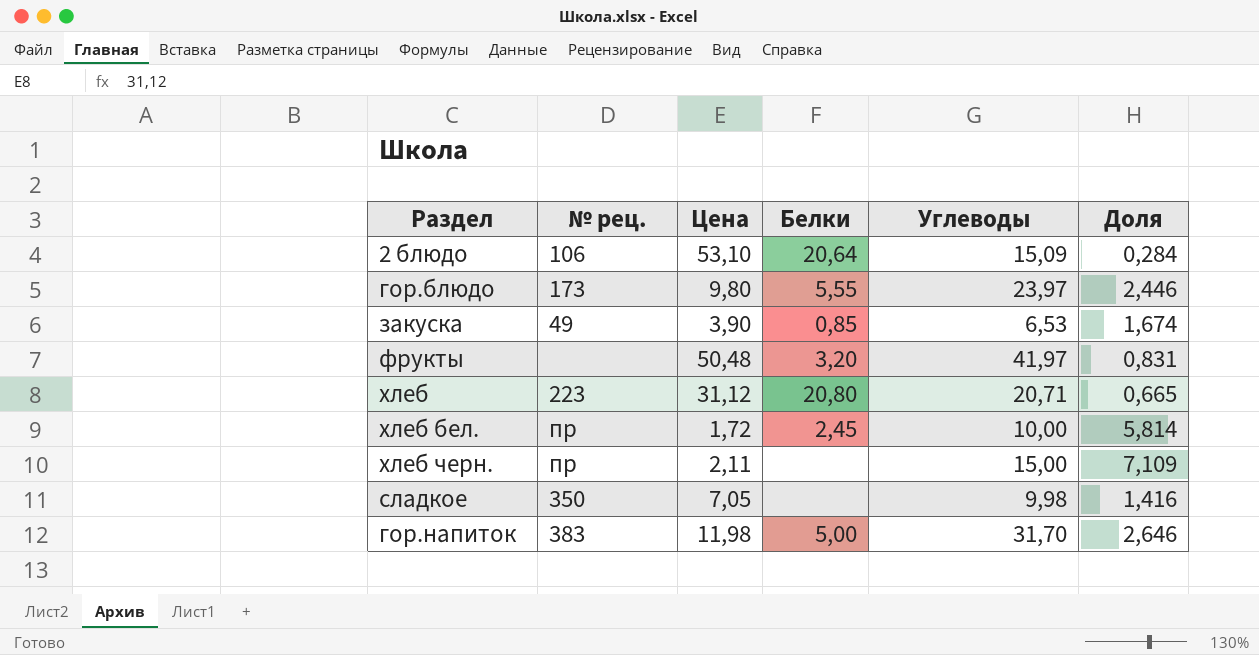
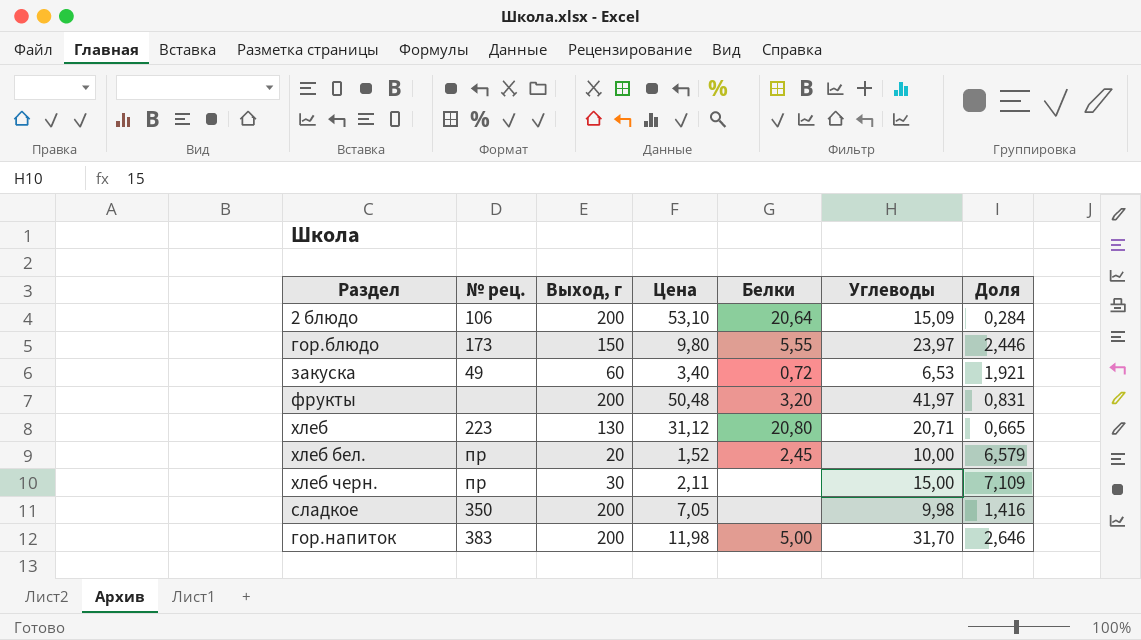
column Выход, г | position: none -> 3
закуска | Цена: 3,90 -> 3,40
закуска | Белки: 0,85 -> 0,72
закуска | Доля: 1,674 -> 1,921
хлеб бел. | Цена: 1,72 -> 1,52
хлеб бел. | Доля: 5,814 -> 6,579

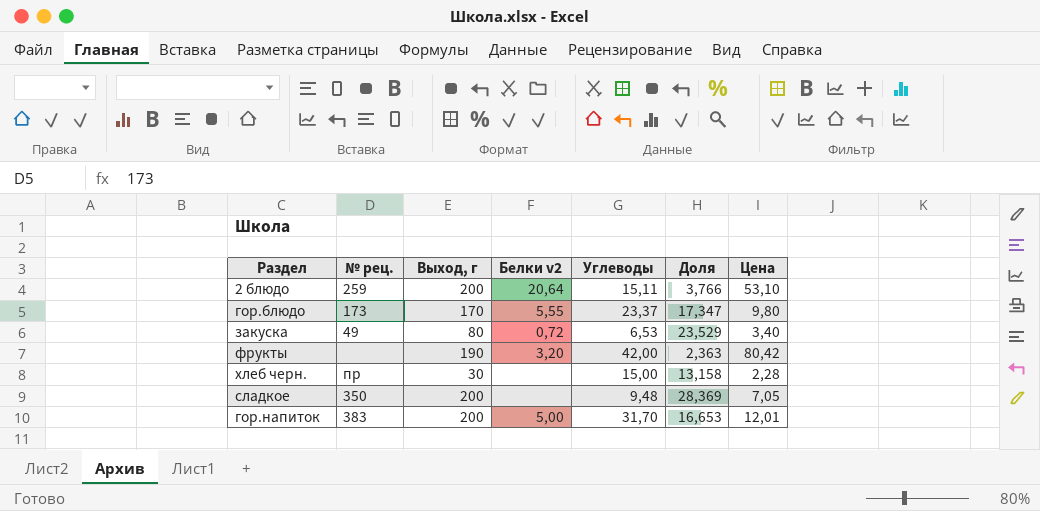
column name: Белки -> Белки v2
column Доля | formula: [Углеводы] / [Цена] -> [Выход, г] / [Цена]
column Цена | position: 4 -> 7
row хлеб: 223 | 130 | 31,12 | 20,80 | 20,71 | 0,665 -> none
row хлеб бел.: пр | 20 | 1,52 | 2,45 | 10,00 | 6,579 -> none
2 блюдо | № рец.: 106 -> 259
2 блюдо | Углеводы: 15,09 -> 15,11
гор.блюдо | Выход, г: 150 -> 170
гор.блюдо | Углеводы: 23,97 -> 23,37
закуска | Выход, г: 60 -> 80
фрукты | Выход, г: 200 -> 190
фрукты | Углеводы: 41,97 -> 42,00
фрукты | Цена: 50,48 -> 80,42
хлеб черн. | Цена: 2,11 -> 2,28
сладкое | Углеводы: 9,98 -> 9,48
гор.напиток | Цена: 11,98 -> 12,01

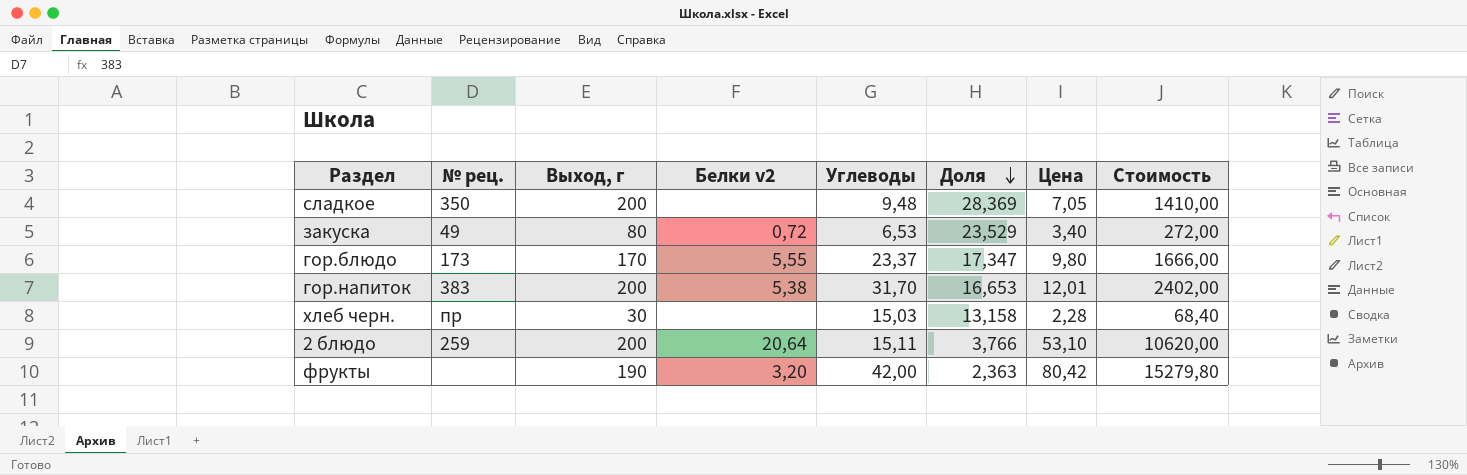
row order: none -> Доля descending
column Стоимость | formula: none -> [Выход, г] * [Цена]
гор.напиток | Белки v2: 5,00 -> 5,38
хлеб черн. | Углеводы: 15,00 -> 15,03

